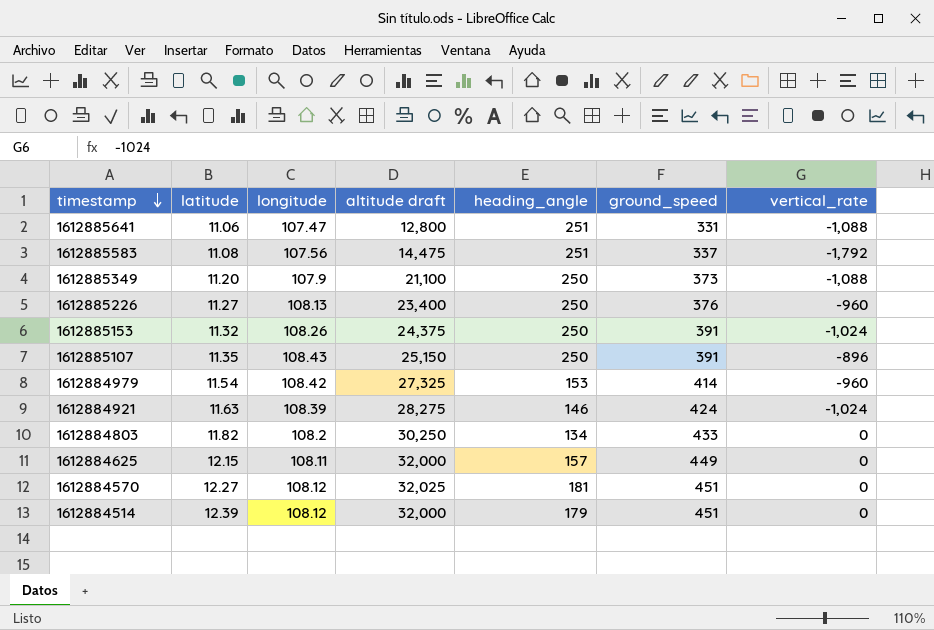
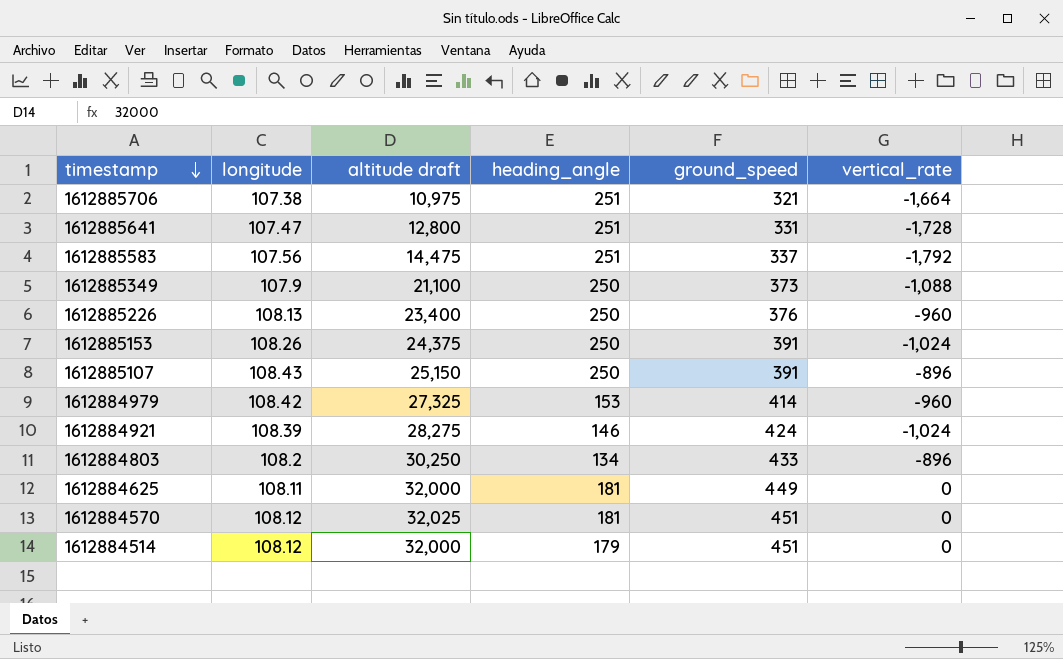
column latitude | position: 2 -> none
row 1612885706: none -> 107.38 | 10,975 | 251 | 321 | -1,664
1612885641 | vertical_rate: -1,088 -> -1,728
1612884803 | vertical_rate: 0 -> -896
1612884625 | heading_angle: 157 -> 181

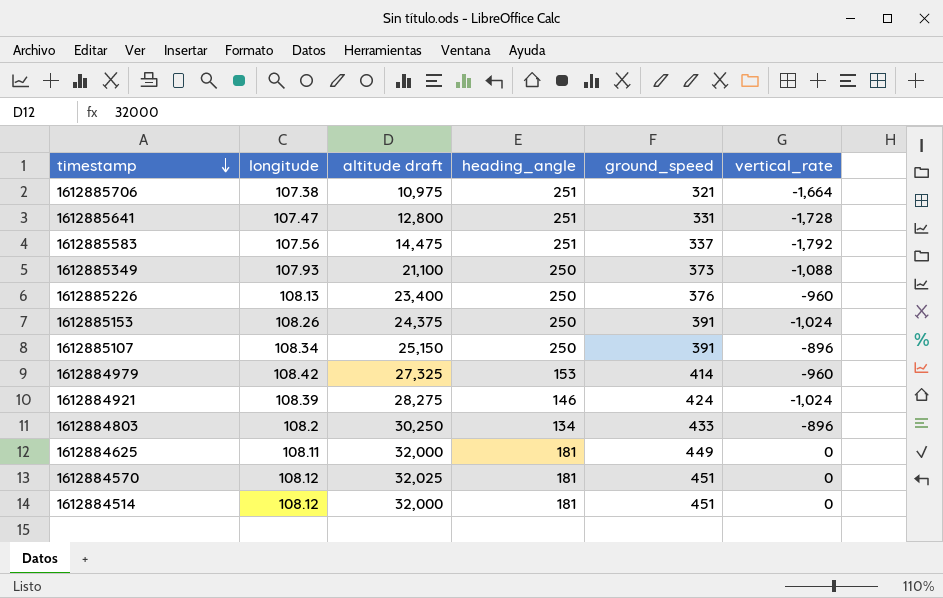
1612885349 | longitude: 107.9 -> 107.93
1612885107 | longitude: 108.43 -> 108.34
1612884514 | heading_angle: 179 -> 181

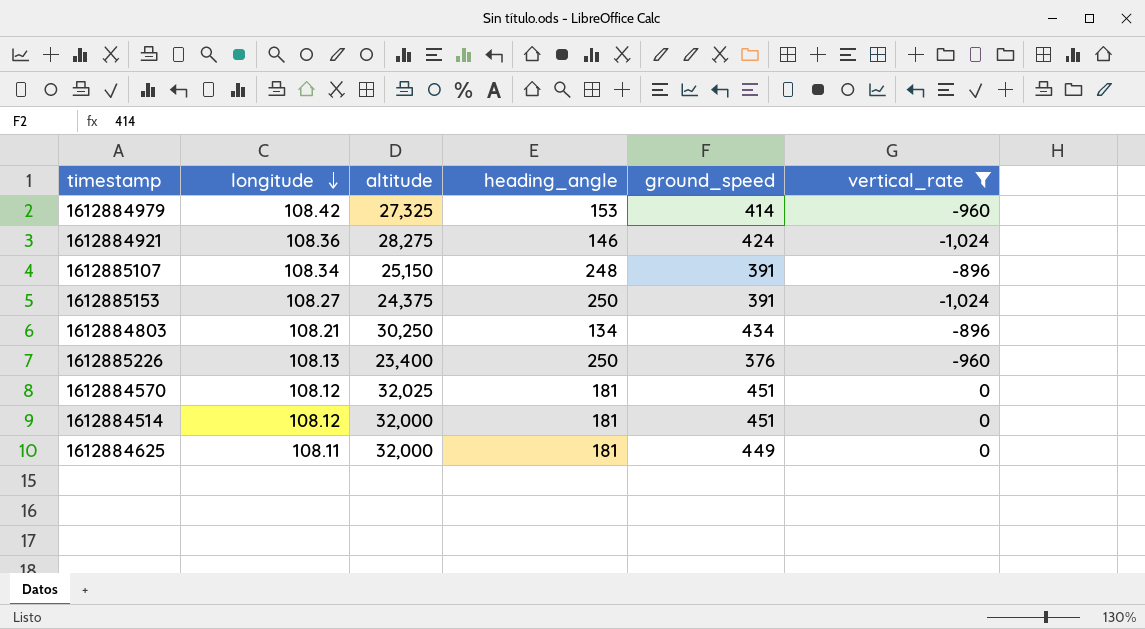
filter: none -> vertical_rate >= -1,024
row order: timestamp descending -> longitude descending
column name: altitude draft -> altitude
1612884921 | longitude: 108.39 -> 108.36
1612885107 | heading_angle: 250 -> 248
1612885153 | longitude: 108.26 -> 108.27
1612884803 | longitude: 108.2 -> 108.21
1612884803 | ground_speed: 433 -> 434

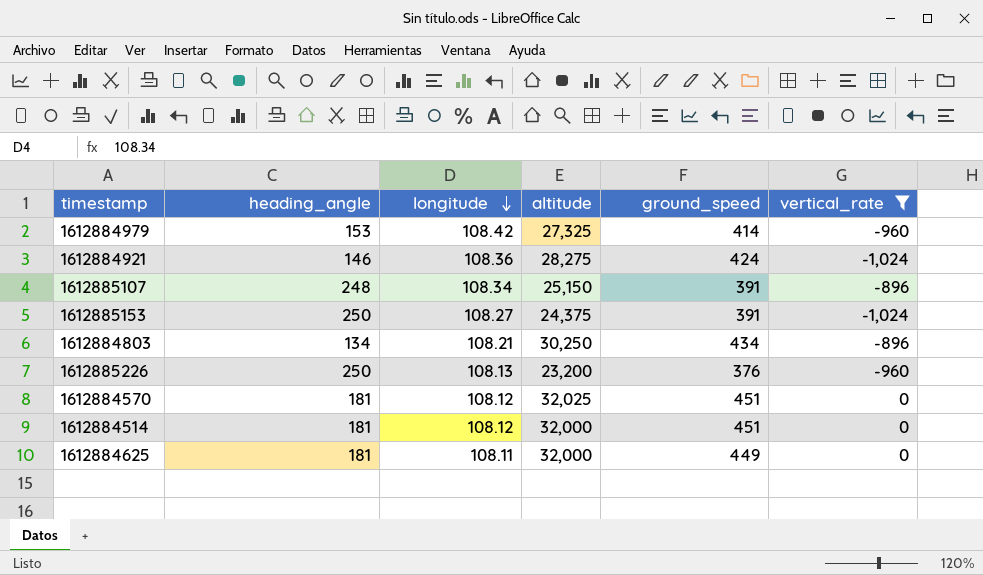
column heading_angle | position: 4 -> 2
1612885226 | altitude: 23,400 -> 23,200

